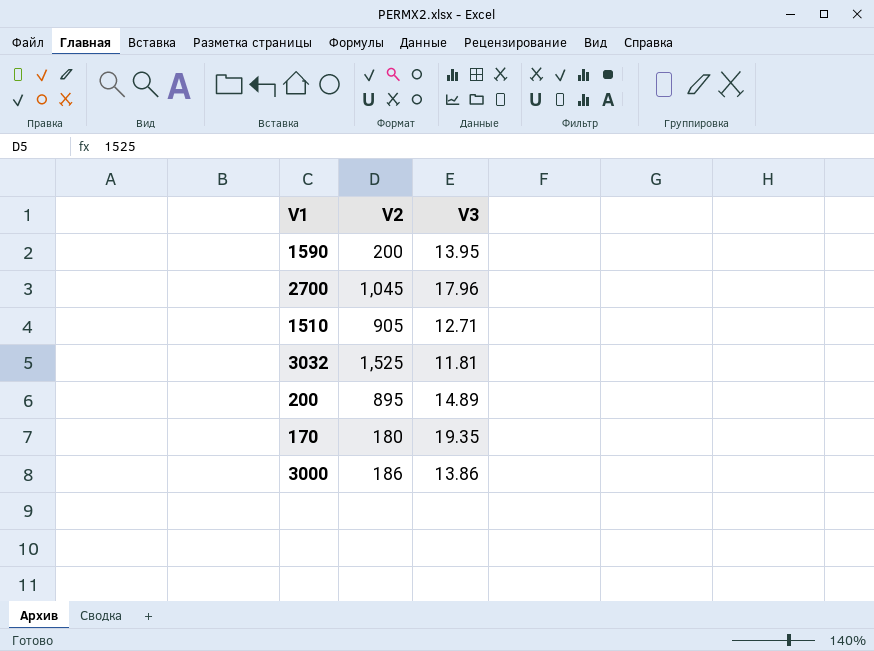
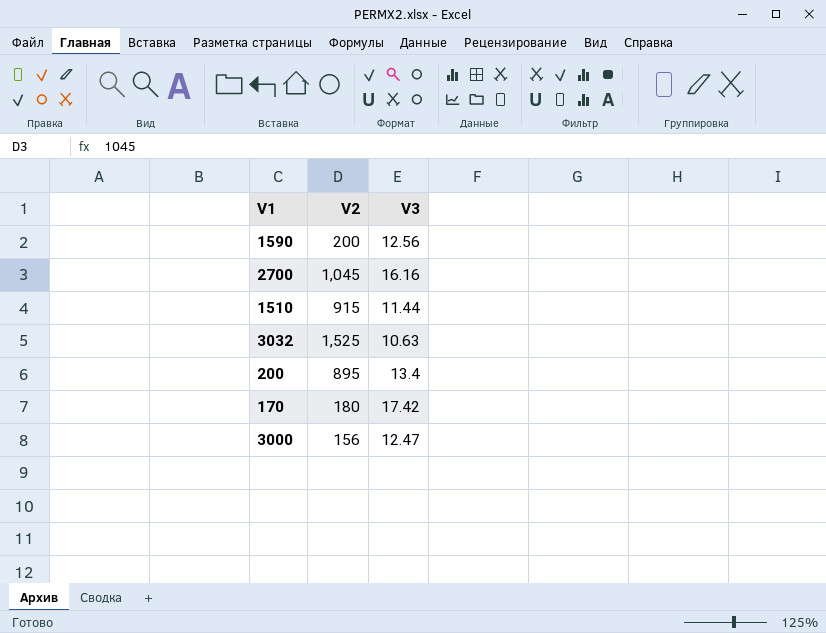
1590 | V3: 13.95 -> 12.56
2700 | V3: 17.96 -> 16.16
1510 | V2: 905 -> 915
1510 | V3: 12.71 -> 11.44
3032 | V3: 11.81 -> 10.63
200 | V3: 14.89 -> 13.4
170 | V3: 19.35 -> 17.42
3000 | V2: 186 -> 156
3000 | V3: 13.86 -> 12.47

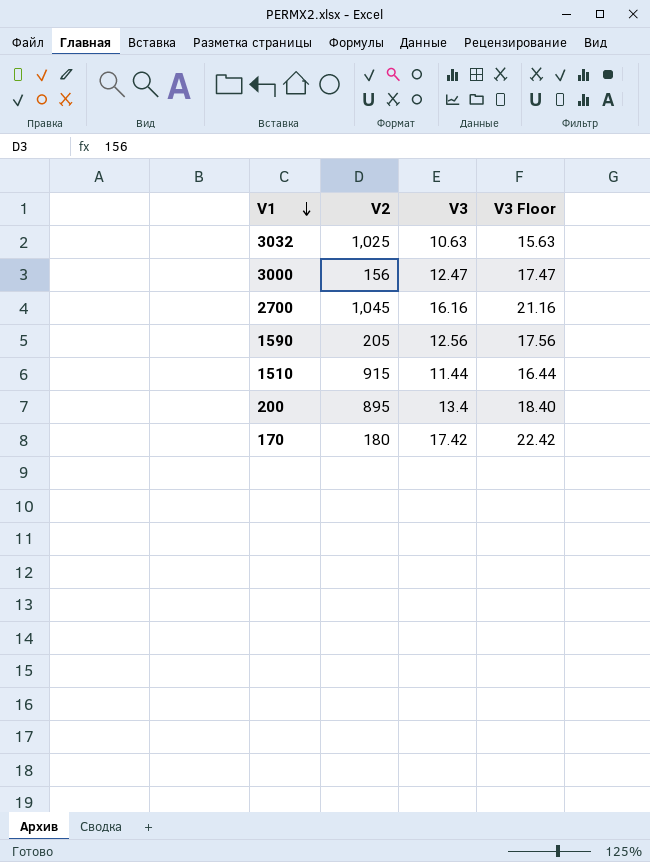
row order: none -> V1 descending
column V3 Floor | formula: none -> [V3] + 5
3032 | V2: 1,525 -> 1,025
1590 | V2: 200 -> 205

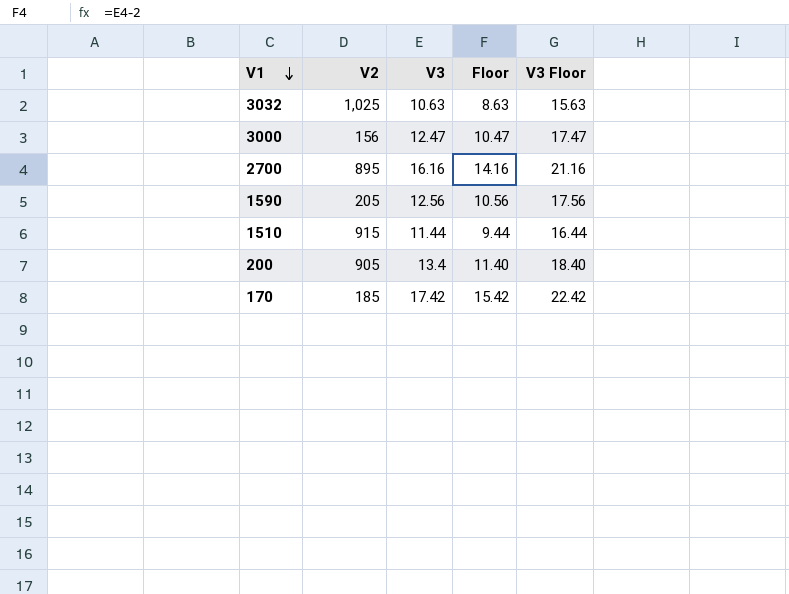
column Floor | formula: none -> [V3] - 2
2700 | V2: 1,045 -> 895
200 | V2: 895 -> 905
170 | V2: 180 -> 185

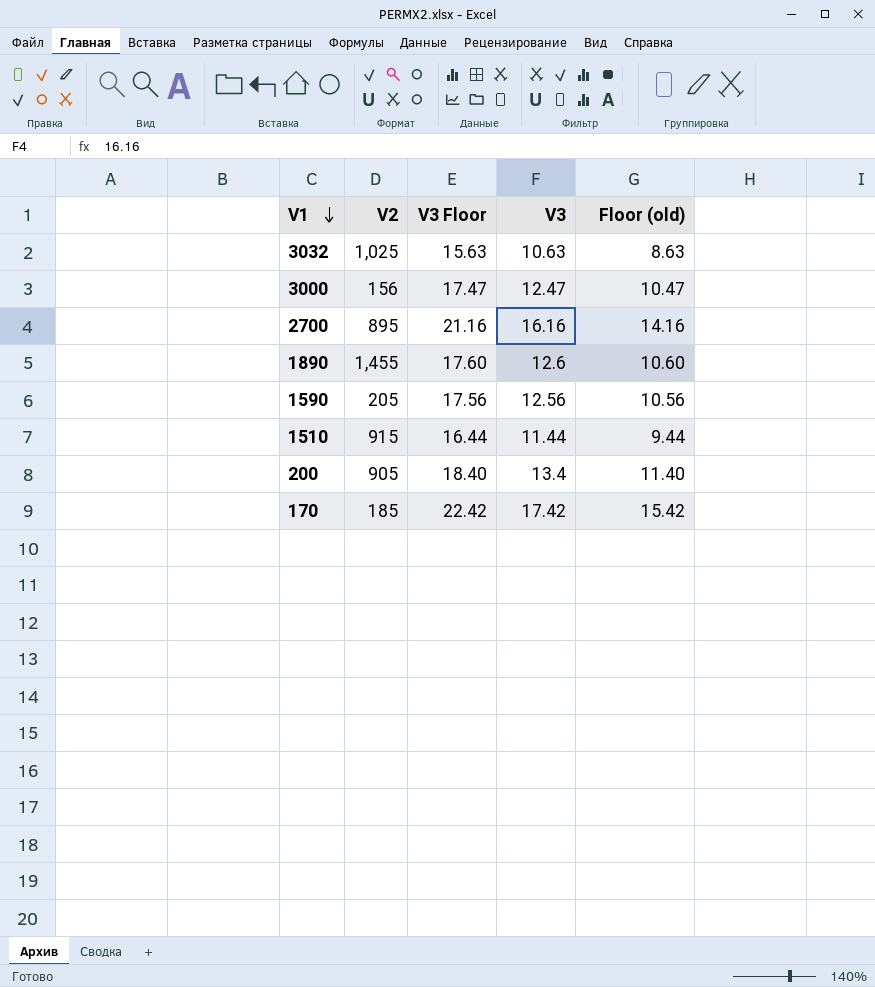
column V3 Floor | position: 5 -> 3
column name: Floor -> Floor (old)
row 1890: none -> 1,455 | 17.60 | 12.6 | 10.60

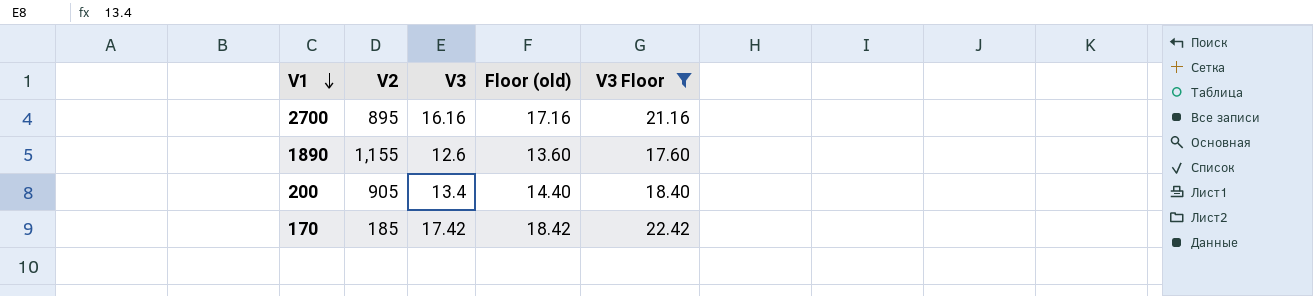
filter: none -> V3 Floor >= 17.60
column Floor (old) | formula: [V3] - 2 -> [V3] + 1
column V3 Floor | position: 3 -> 5
1890 | V2: 1,455 -> 1,155

